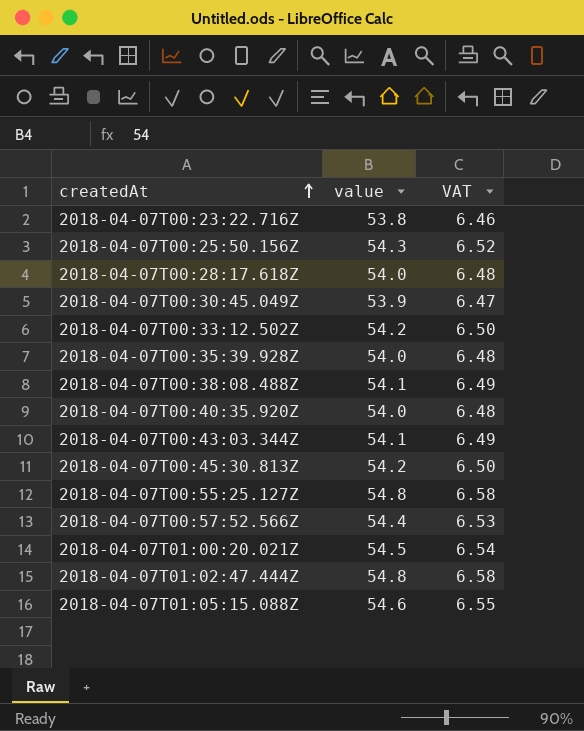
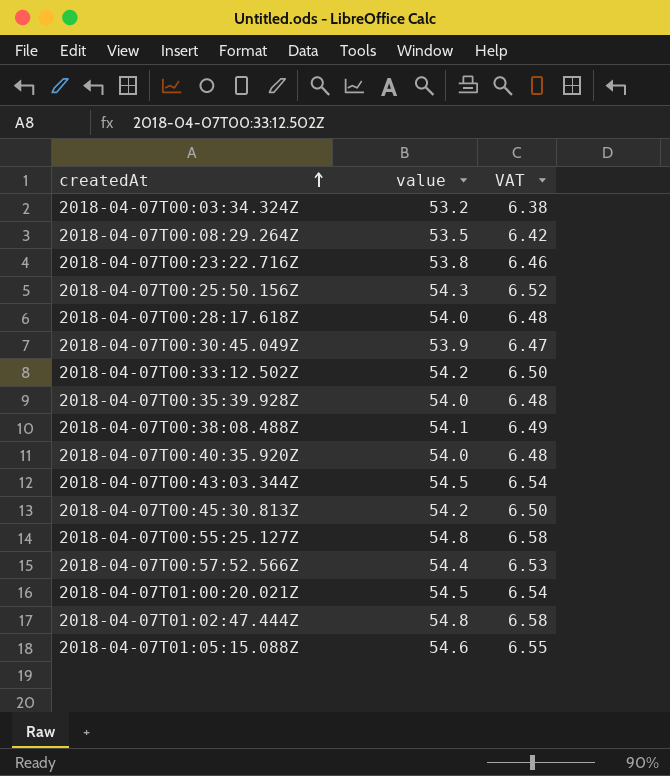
row 2018-04-07T00:03:34.324Z: none -> 53.2 | 6.38
row 2018-04-07T00:08:29.264Z: none -> 53.5 | 6.42
2018-04-07T00:43:03.344Z | value: 54.1 -> 54.5
2018-04-07T00:43:03.344Z | VAT: 6.49 -> 6.54

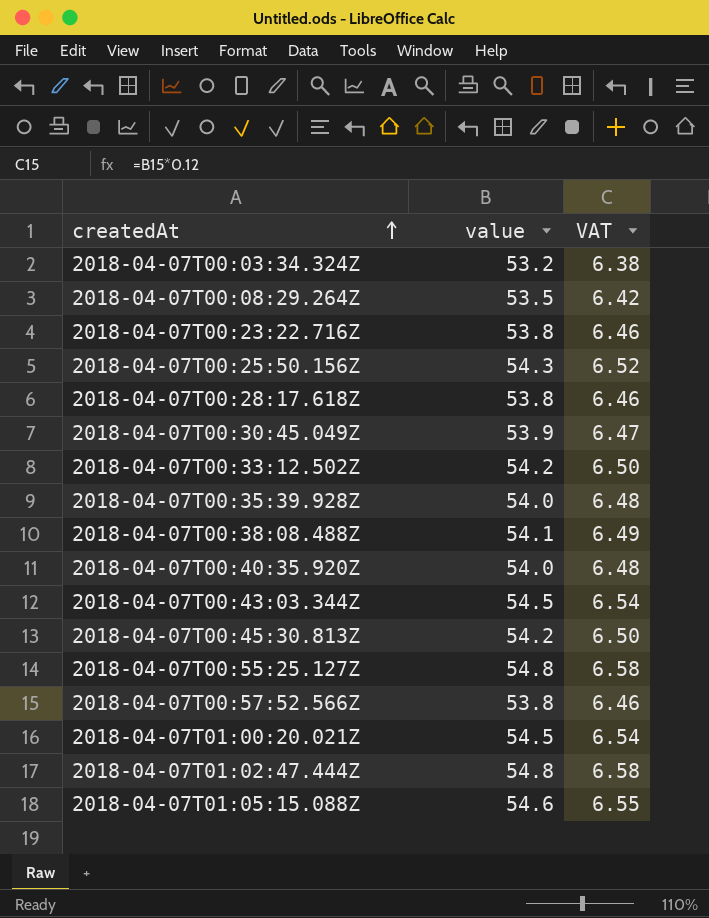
2018-04-07T00:28:17.618Z | value: 54.0 -> 53.8
2018-04-07T00:28:17.618Z | VAT: 6.48 -> 6.46
2018-04-07T00:57:52.566Z | value: 54.4 -> 53.8
2018-04-07T00:57:52.566Z | VAT: 6.53 -> 6.46

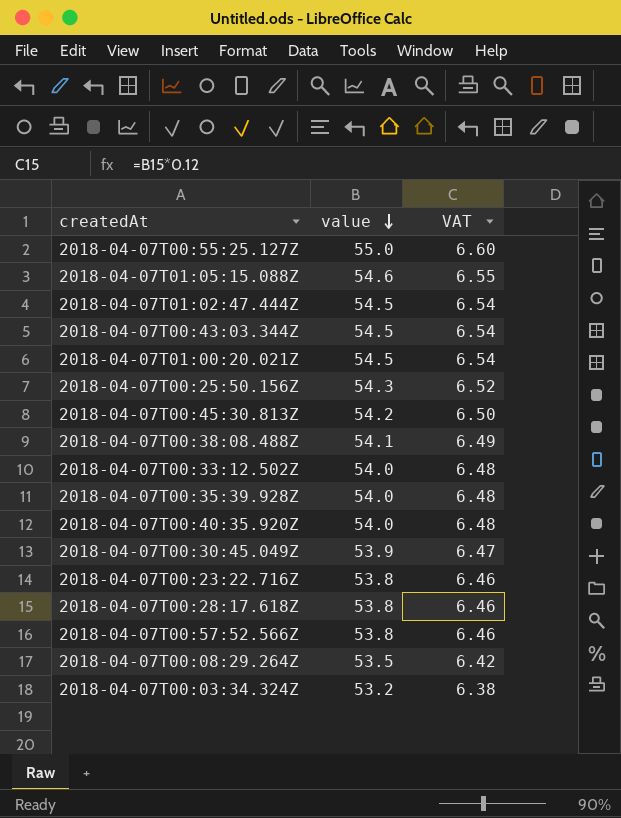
row order: createdAt ascending -> value descending
2018-04-07T00:55:25.127Z | value: 54.8 -> 55.0
2018-04-07T00:55:25.127Z | VAT: 6.58 -> 6.60
2018-04-07T01:02:47.444Z | value: 54.8 -> 54.5
2018-04-07T01:02:47.444Z | VAT: 6.58 -> 6.54
2018-04-07T00:33:12.502Z | value: 54.2 -> 54.0
2018-04-07T00:33:12.502Z | VAT: 6.50 -> 6.48

